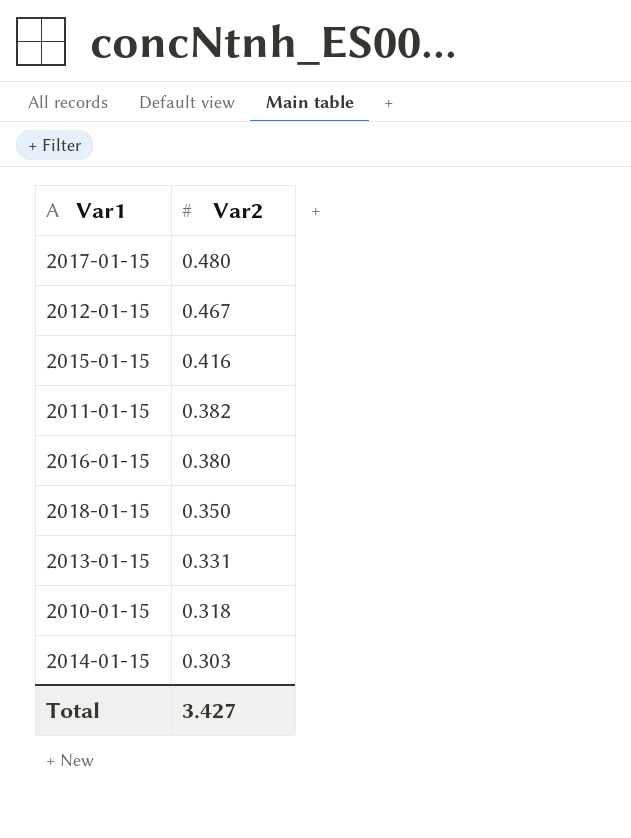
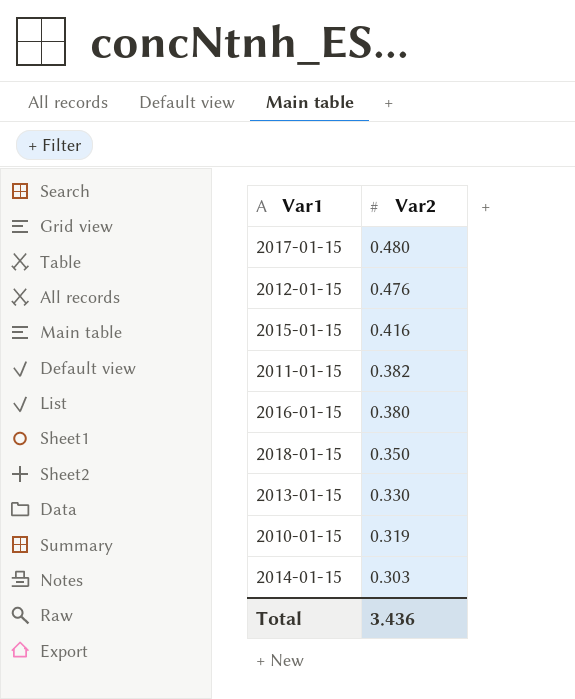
2012-01-15 | Var2: 0.467 -> 0.476
2013-01-15 | Var2: 0.331 -> 0.330
2010-01-15 | Var2: 0.318 -> 0.319
Total | Var2: 3.427 -> 3.436

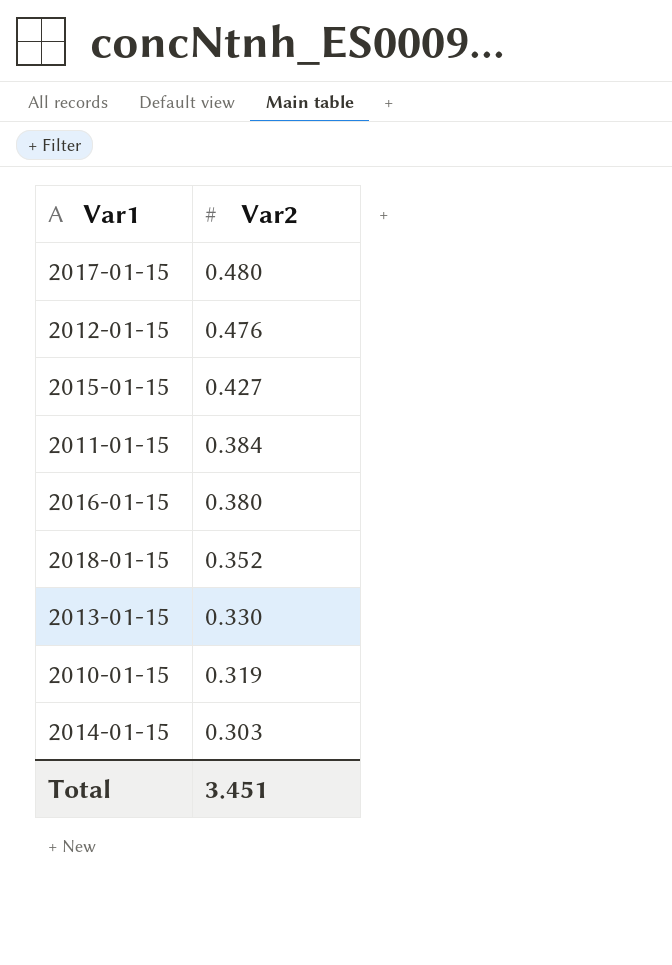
2015-01-15 | Var2: 0.416 -> 0.427
2011-01-15 | Var2: 0.382 -> 0.384
2018-01-15 | Var2: 0.350 -> 0.352
Total | Var2: 3.436 -> 3.451

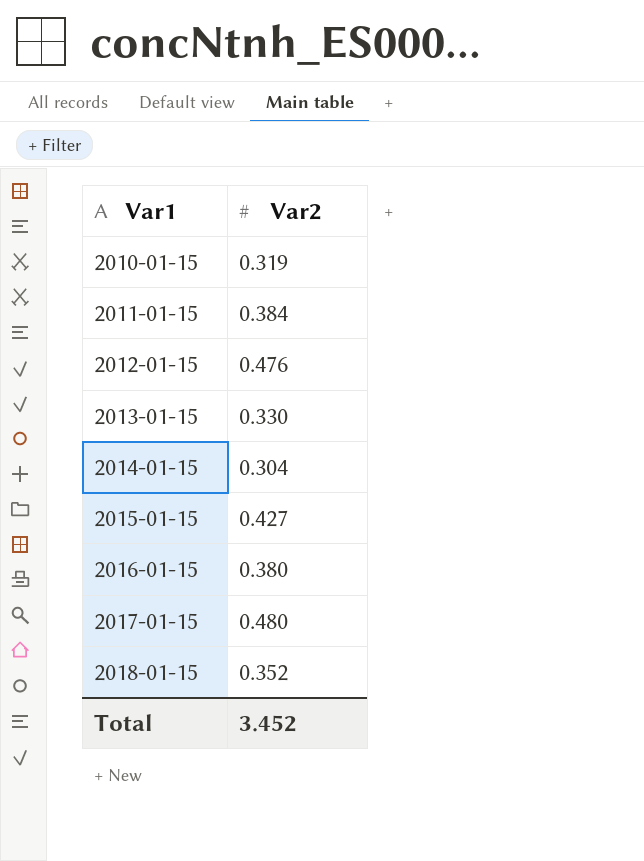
row order: Var2 descending -> Var1 ascending
2014-01-15 | Var2: 0.303 -> 0.304
Total | Var2: 3.451 -> 3.452

